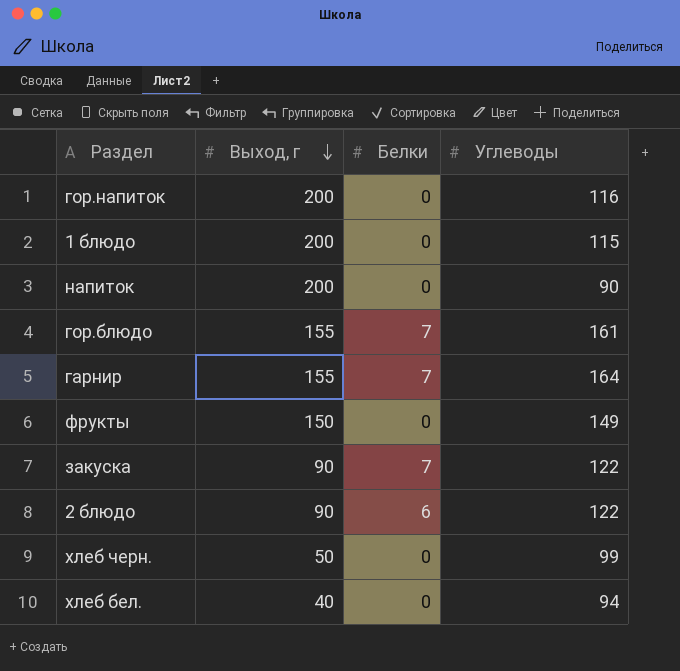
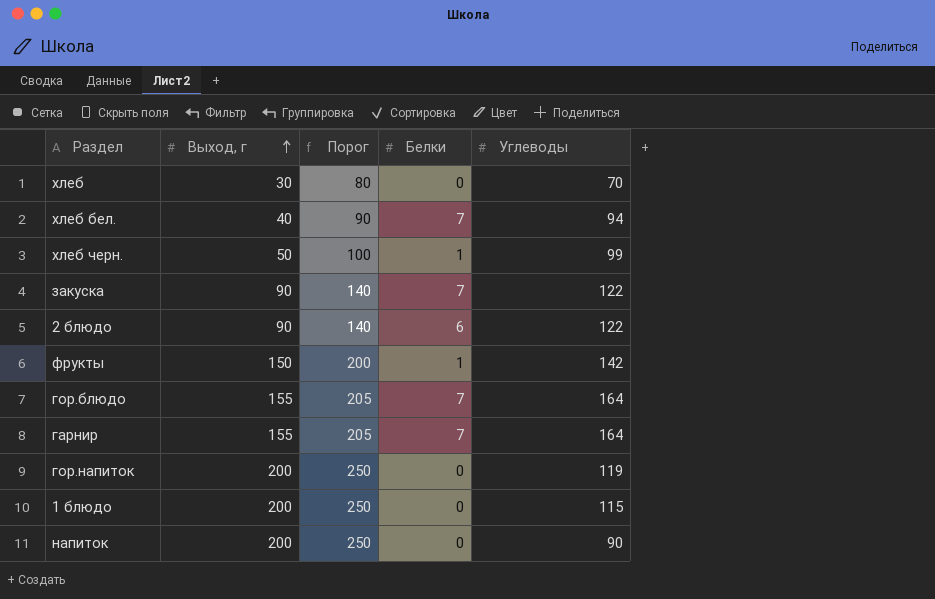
row order: Выход, г descending -> Выход, г ascending
column Порог | formula: none -> [Выход, г] + 50
row хлеб: none -> 30 | 80 | 0 | 70
хлеб бел. | Белки: 0 -> 7
хлеб черн. | Белки: 0 -> 1
фрукты | Белки: 0 -> 1
фрукты | Углеводы: 149 -> 142
гор.блюдо | Углеводы: 161 -> 164
гор.напиток | Углеводы: 116 -> 119

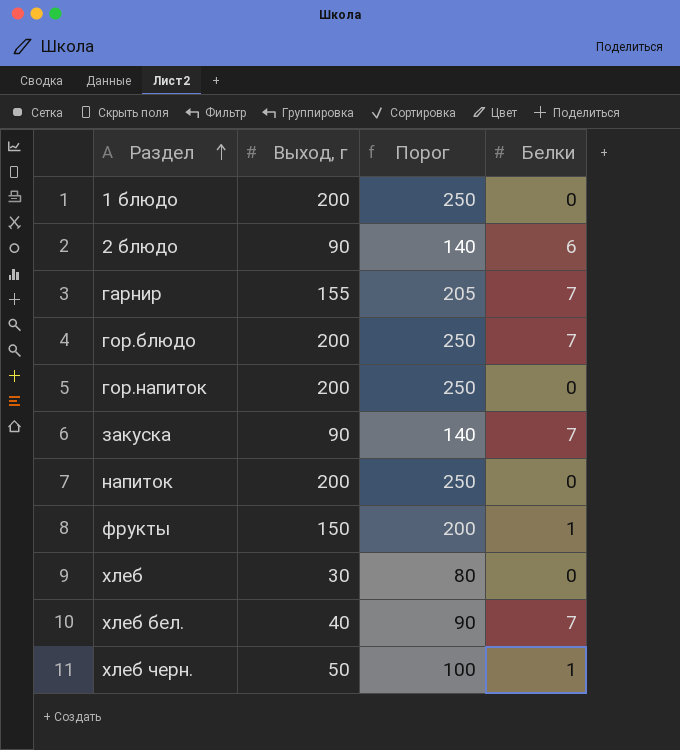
row order: Выход, г ascending -> Раздел ascending
column Углеводы | position: 5 -> none
гор.блюдо | Выход, г: 155 -> 200
гор.блюдо | Порог: 205 -> 250

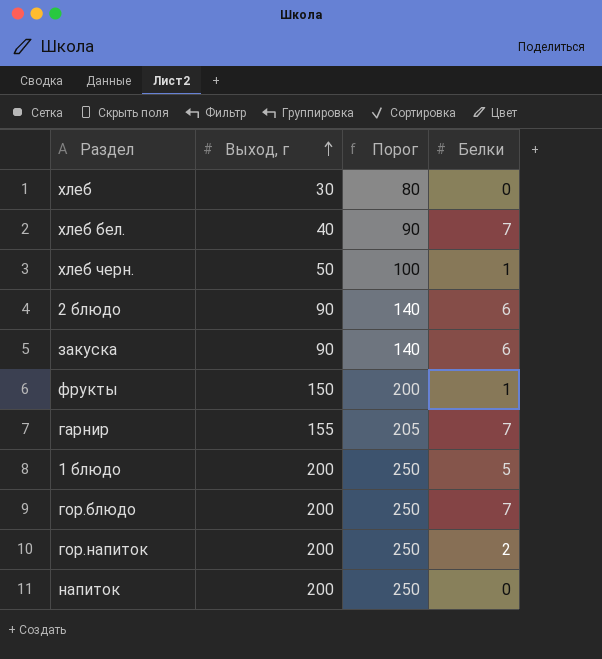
row order: Раздел ascending -> Выход, г ascending
закуска | Белки: 7 -> 6
1 блюдо | Белки: 0 -> 5
гор.напиток | Белки: 0 -> 2

